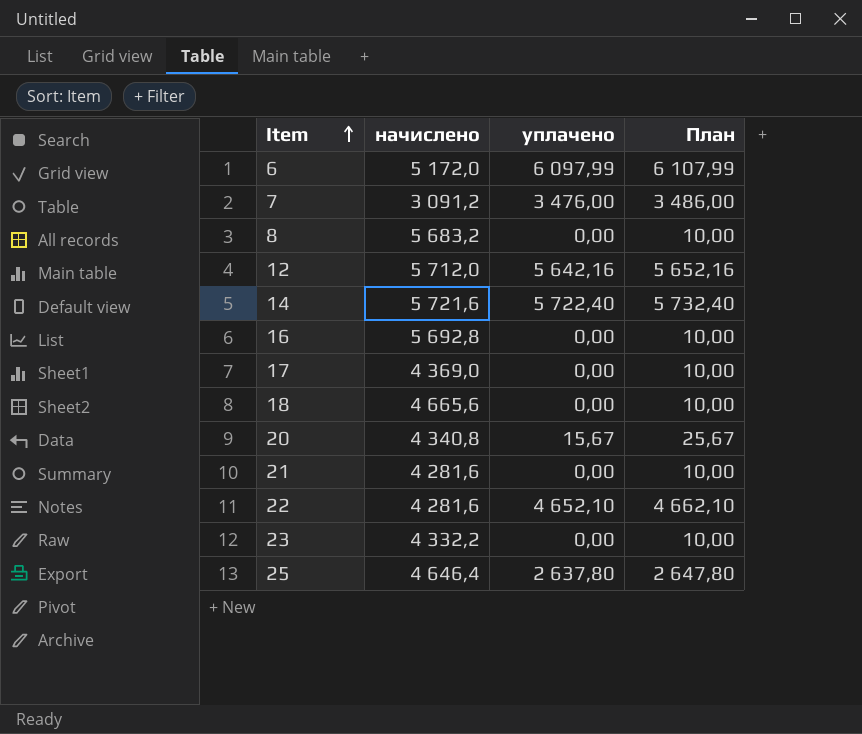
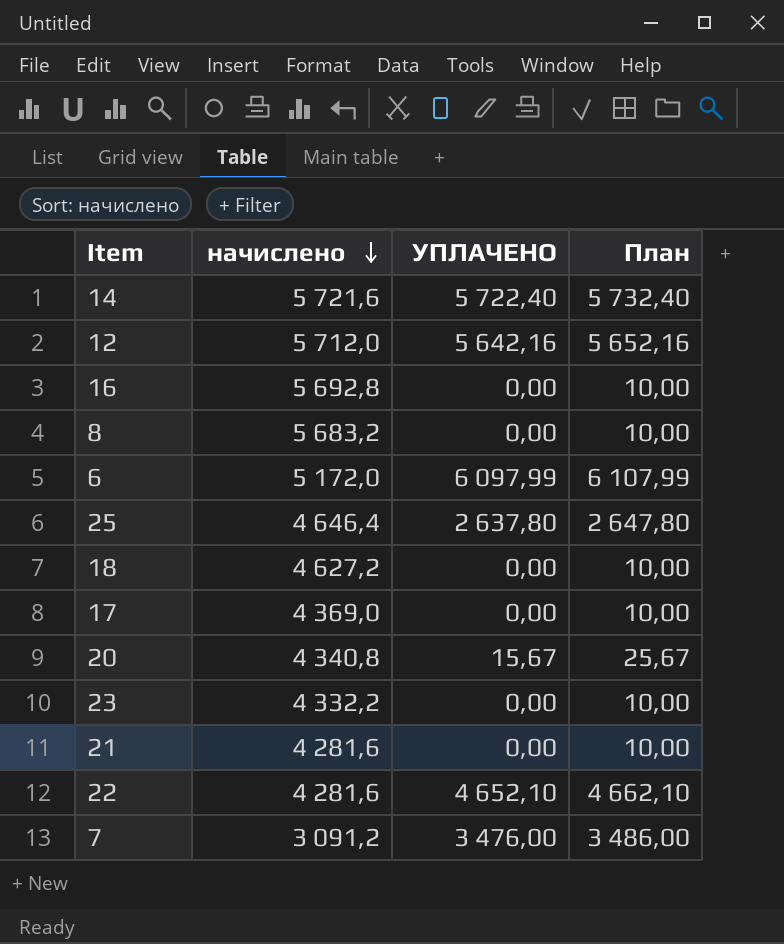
row order: Item ascending -> начислено descending
column name: уплачено -> УПЛАЧЕНО
18 | начислено: 4 665,6 -> 4 627,2

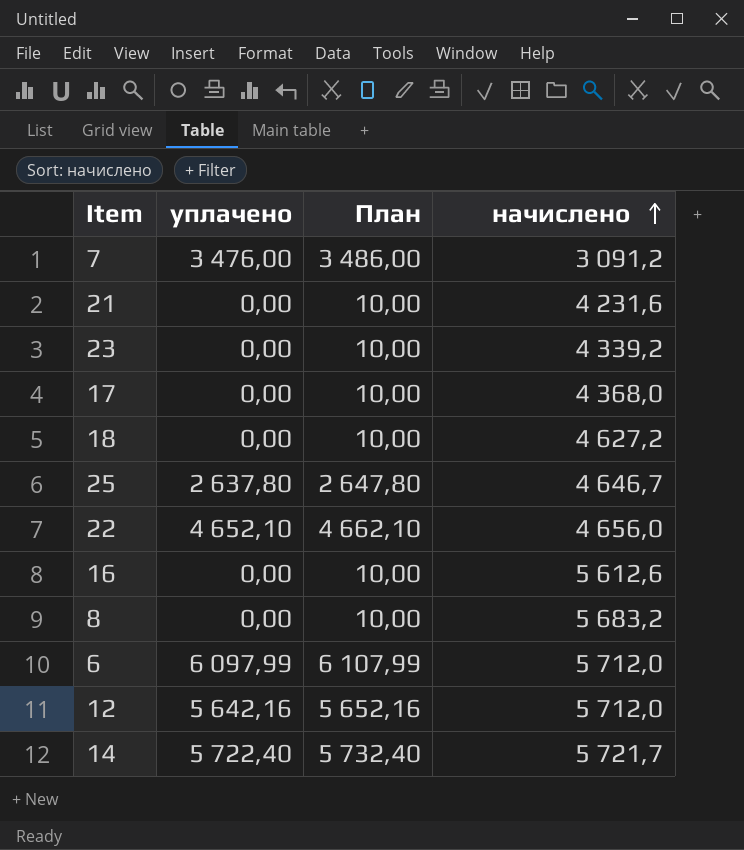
row order: начислено descending -> начислено ascending
column name: УПЛАЧЕНО -> уплачено
column начислено | position: 2 -> 4
row 20: 4 340,8 | 15,67 | 25,67 -> none
21 | начислено: 4 281,6 -> 4 231,6
23 | начислено: 4 332,2 -> 4 339,2
17 | начислено: 4 369,0 -> 4 368,0
25 | начислено: 4 646,4 -> 4 646,7
22 | начислено: 4 281,6 -> 4 656,0
16 | начислено: 5 692,8 -> 5 612,6
6 | начислено: 5 172,0 -> 5 712,0
14 | начислено: 5 721,6 -> 5 721,7

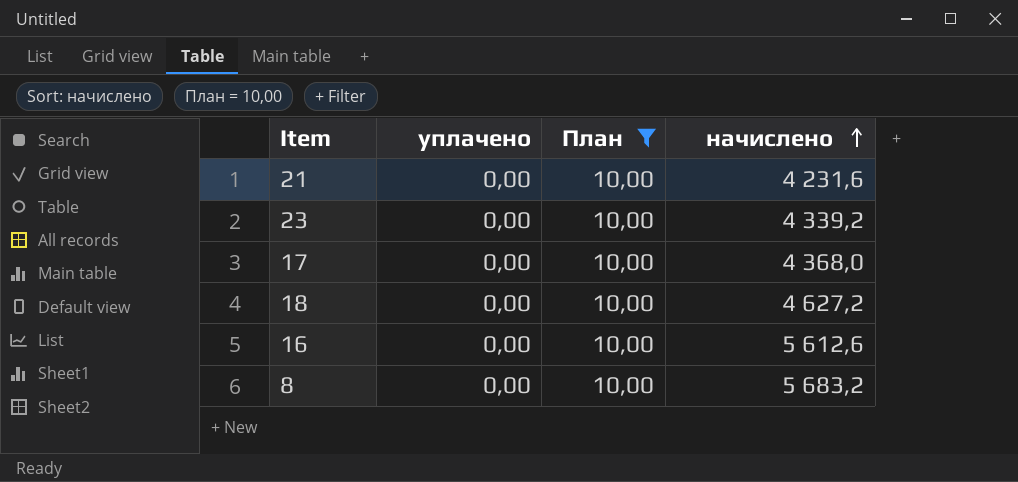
filter: none -> План = 10,00

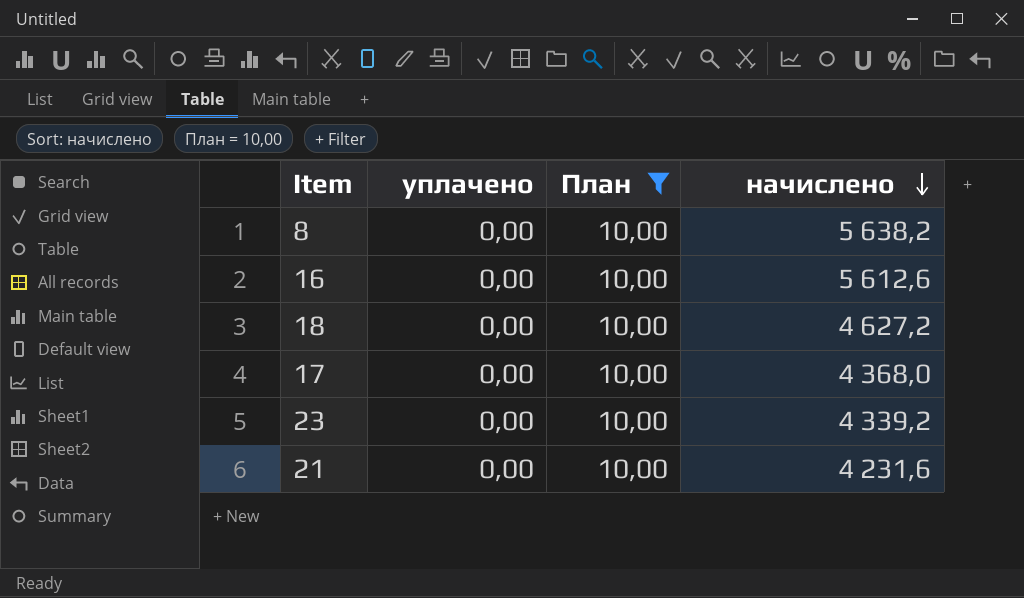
row order: начислено ascending -> начислено descending
8 | начислено: 5 683,2 -> 5 638,2

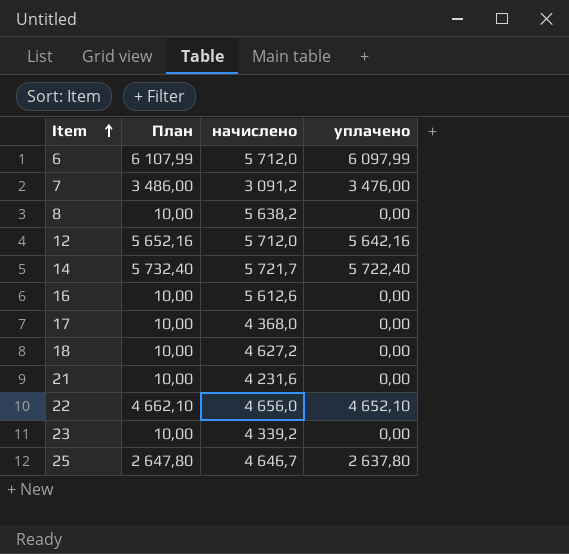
filter: План = 10,00 -> none
row order: начислено descending -> Item ascending
column уплачено | position: 2 -> 4

